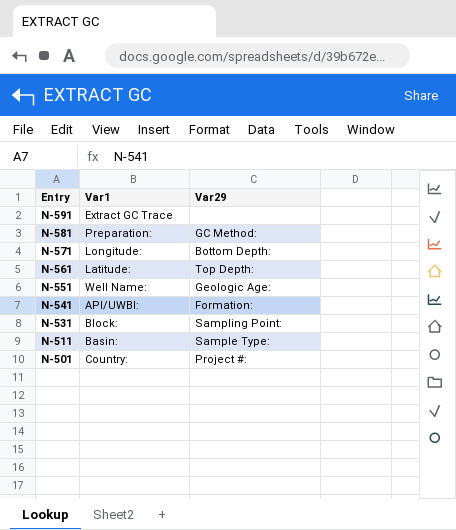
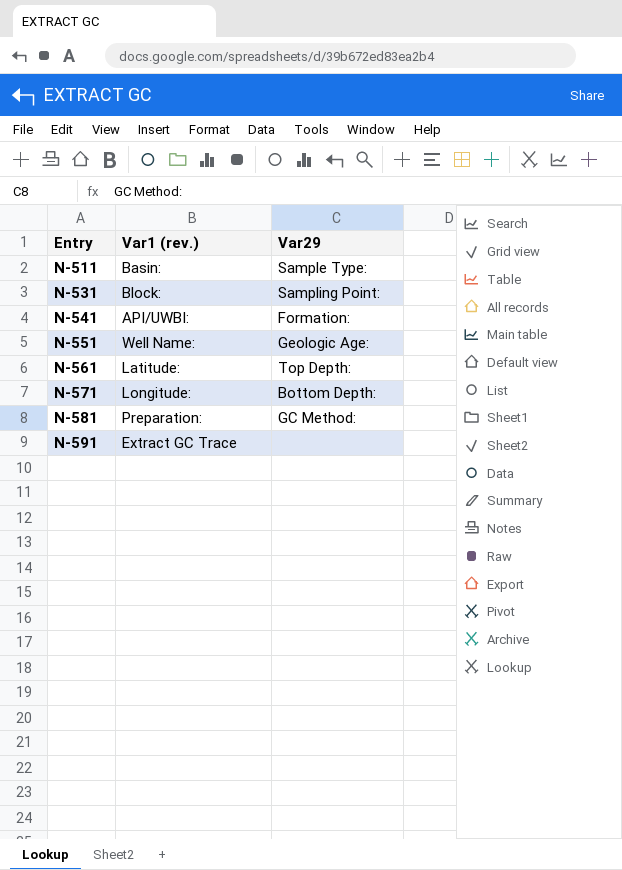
row order: Entry descending -> Entry ascending
column name: Var1 -> Var1 (rev.)
row N-501: Country: | Project #: -> none

